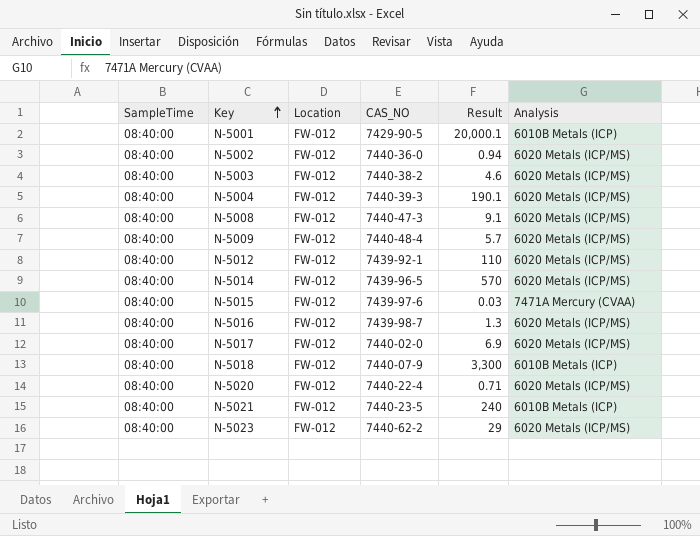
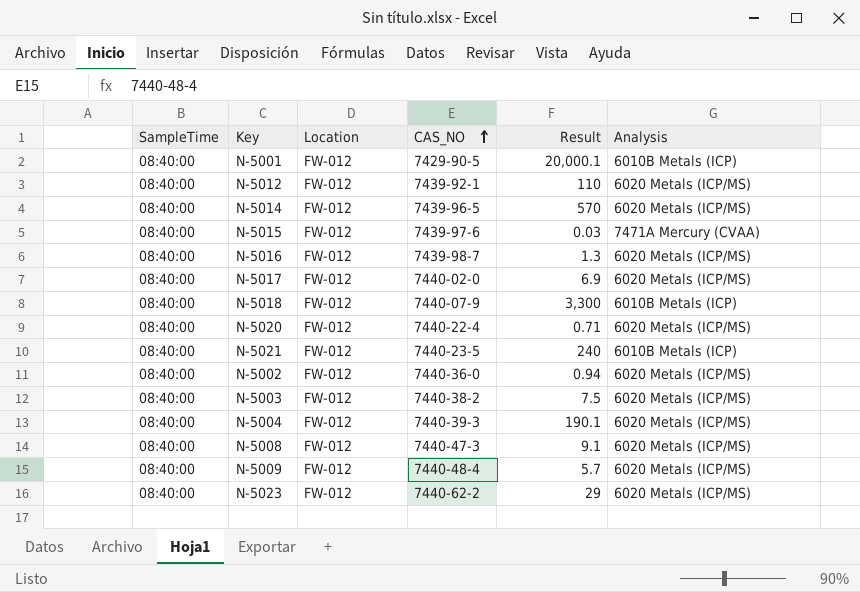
row order: Key ascending -> CAS_NO ascending
N-5003 | Result: 4.6 -> 7.5

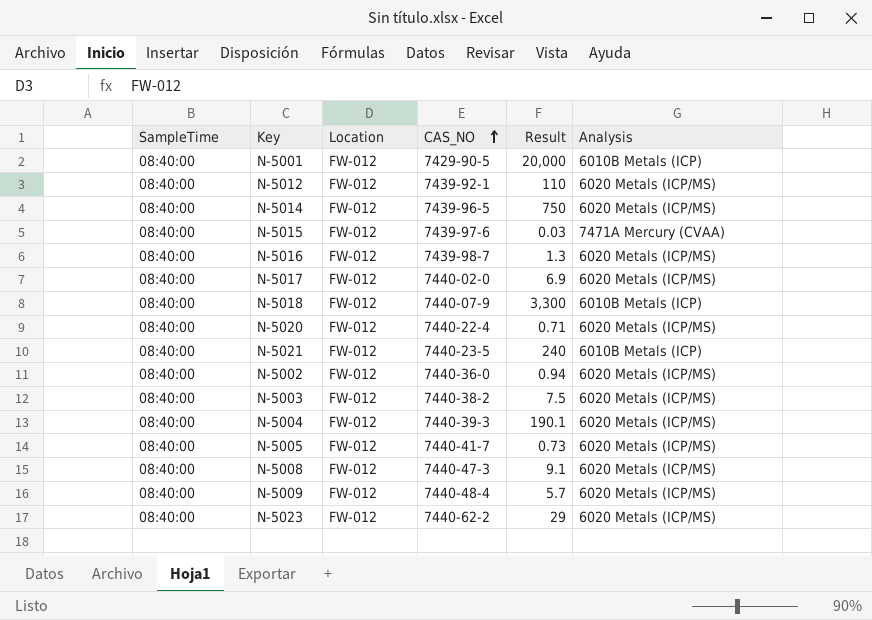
N-5001 | Result: 20,000.1 -> 20,000
N-5014 | Result: 570 -> 750
row N-5005: none -> 08:40:00 | FW-012 | 7440-41-7 | 0.73 | 6020 Metals (ICP/MS)

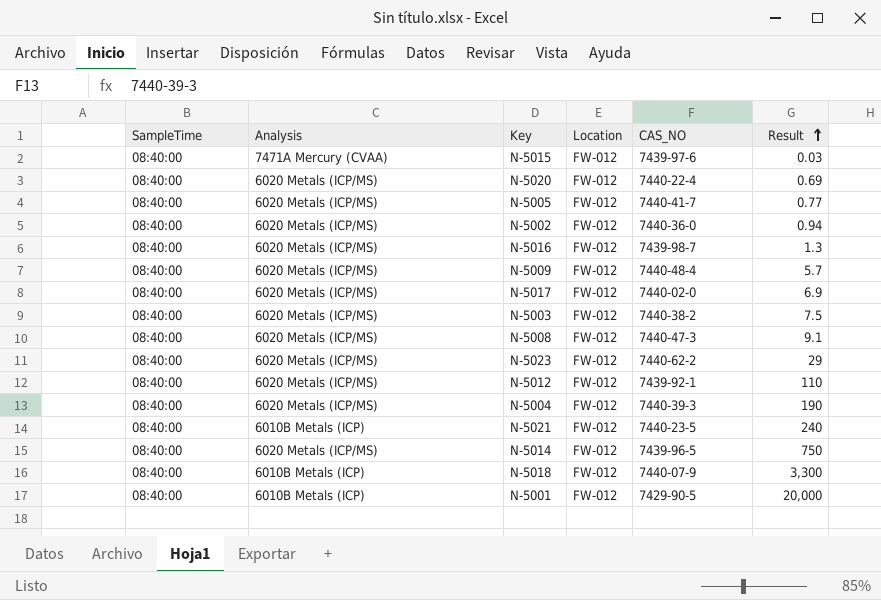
row order: CAS_NO ascending -> Result ascending
column Analysis | position: 6 -> 2
N-5020 | Result: 0.71 -> 0.69
N-5005 | Result: 0.73 -> 0.77
N-5004 | Result: 190.1 -> 190

